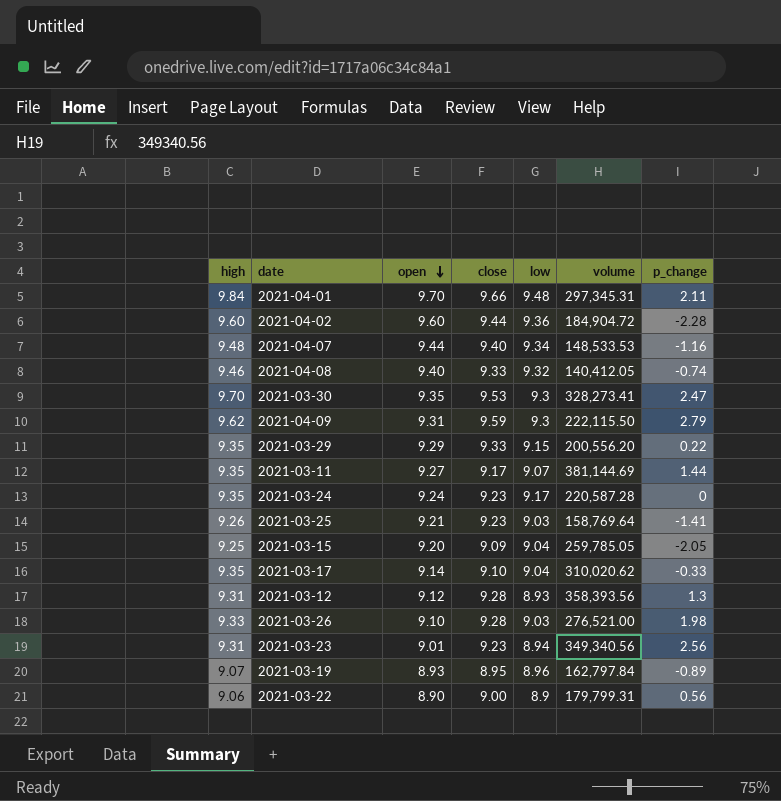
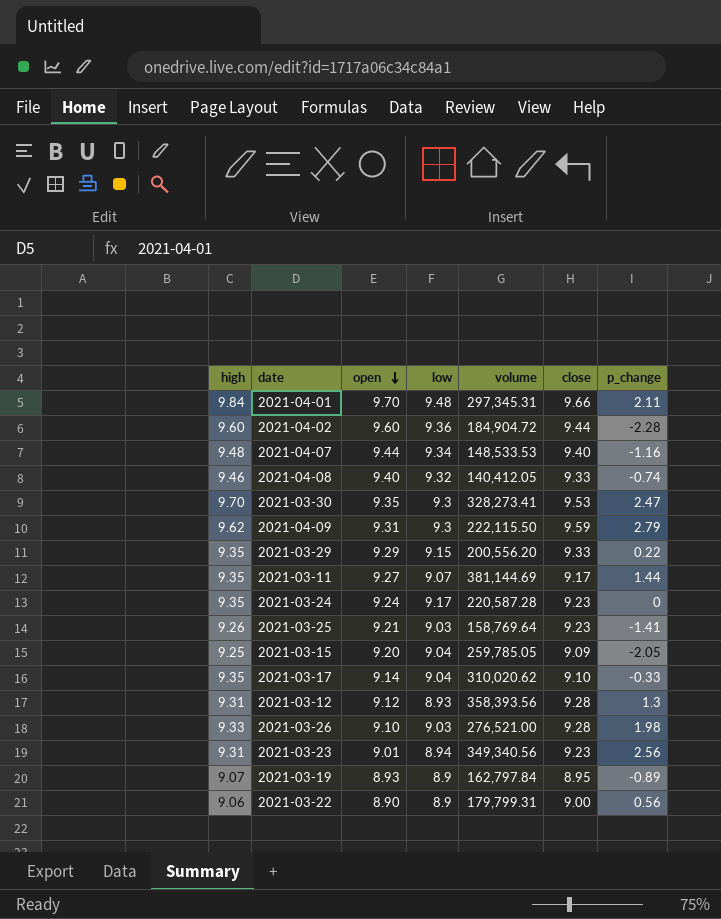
column close | position: 4 -> 6
2021-03-19 | low: 8.96 -> 8.9

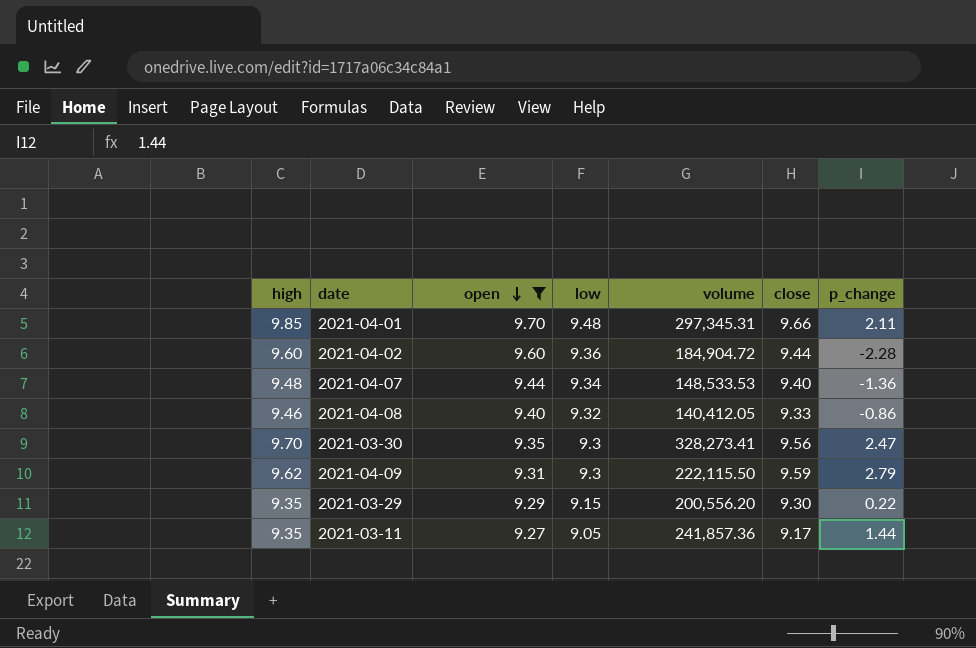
filter: none -> open >= 9.27
2021-04-01 | high: 9.84 -> 9.85
2021-04-07 | p_change: -1.16 -> -1.36
2021-04-08 | p_change: -0.74 -> -0.86
2021-03-30 | close: 9.53 -> 9.56
2021-03-29 | close: 9.33 -> 9.30
2021-03-11 | low: 9.07 -> 9.05
2021-03-11 | volume: 381,144.69 -> 241,857.36

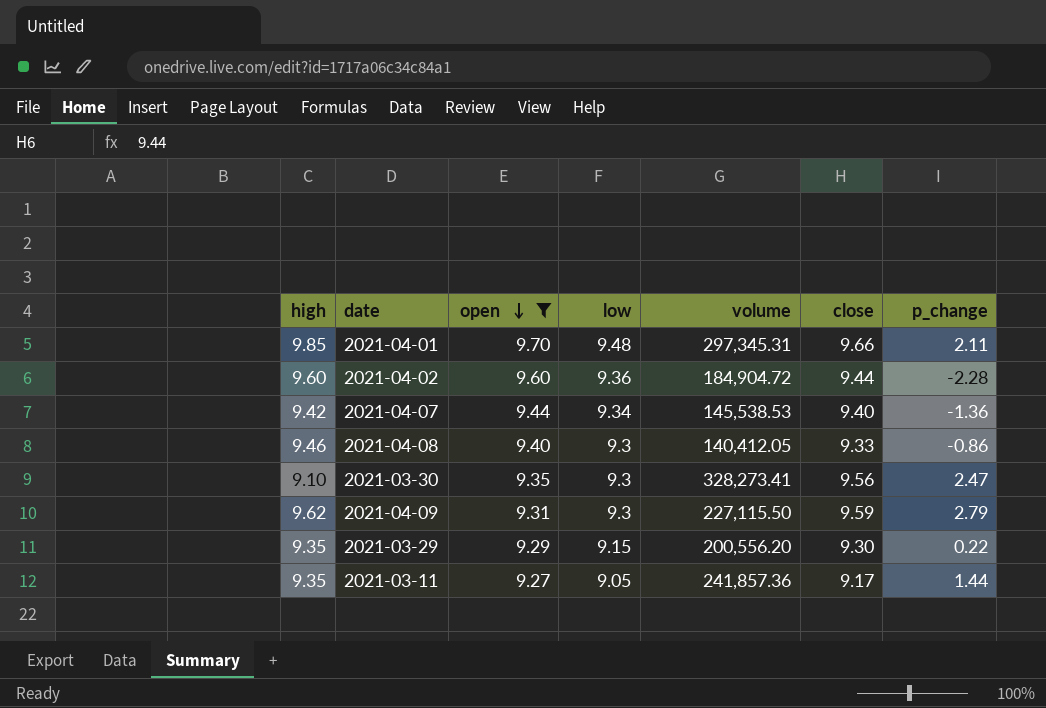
2021-04-07 | high: 9.48 -> 9.42
2021-04-07 | volume: 148,533.53 -> 145,538.53
2021-04-08 | low: 9.32 -> 9.3
2021-03-30 | high: 9.70 -> 9.10
2021-04-09 | volume: 222,115.50 -> 227,115.50

